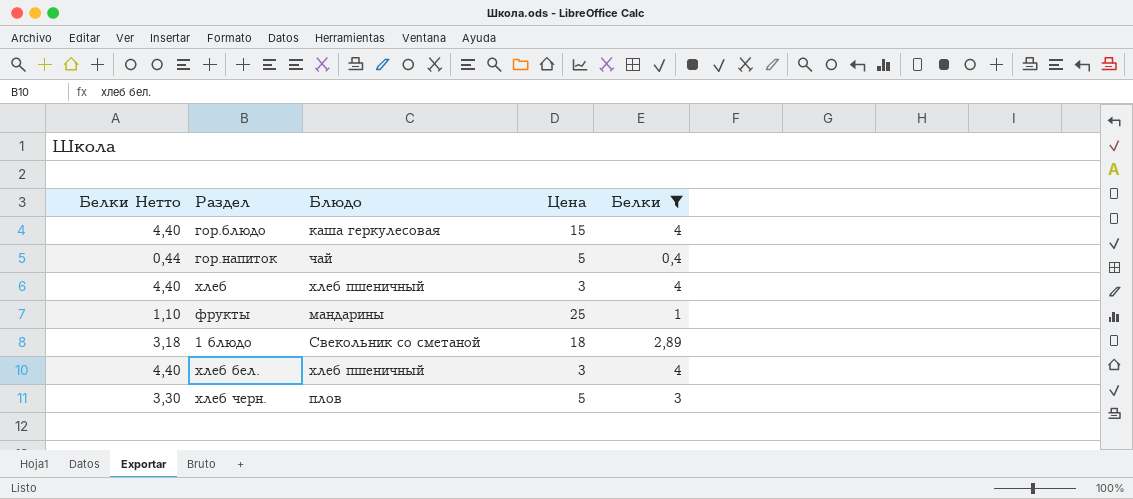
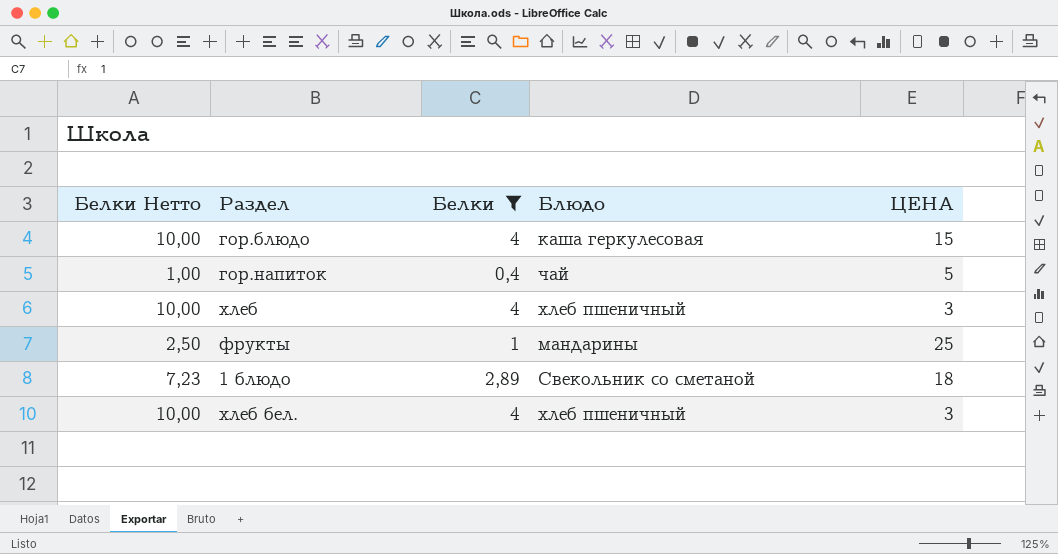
column Белки Нетто | formula: [Белки] * 1,1 -> [Белки] * 2,5
column Белки | position: 5 -> 3
column name: Цена -> ЦЕНА
row хлеб черн.: 3,30 | плов | 5 | 3 -> none

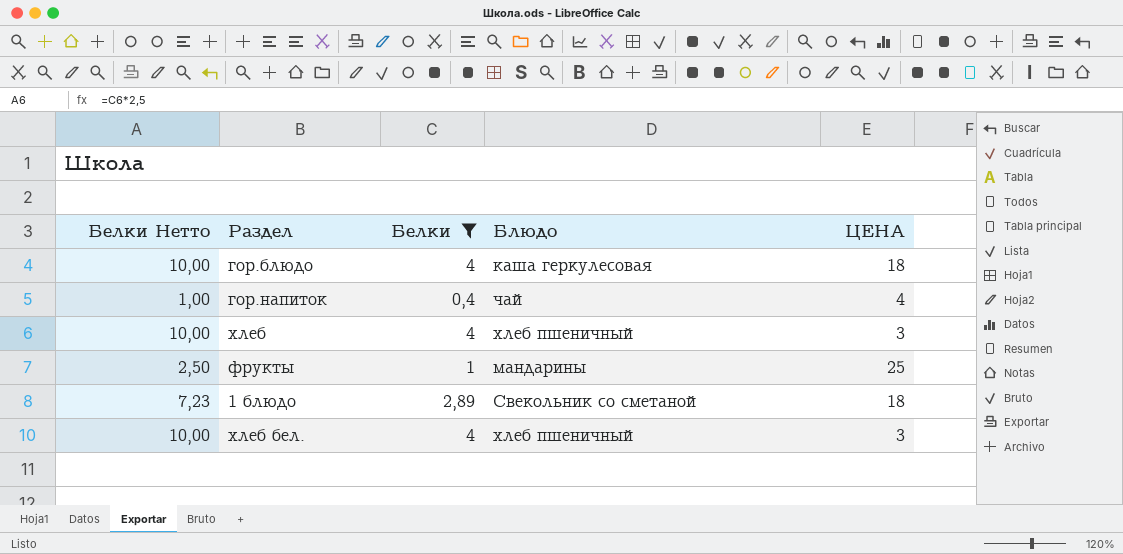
гор.блюдо | ЦЕНА: 15 -> 18
гор.напиток | ЦЕНА: 5 -> 4

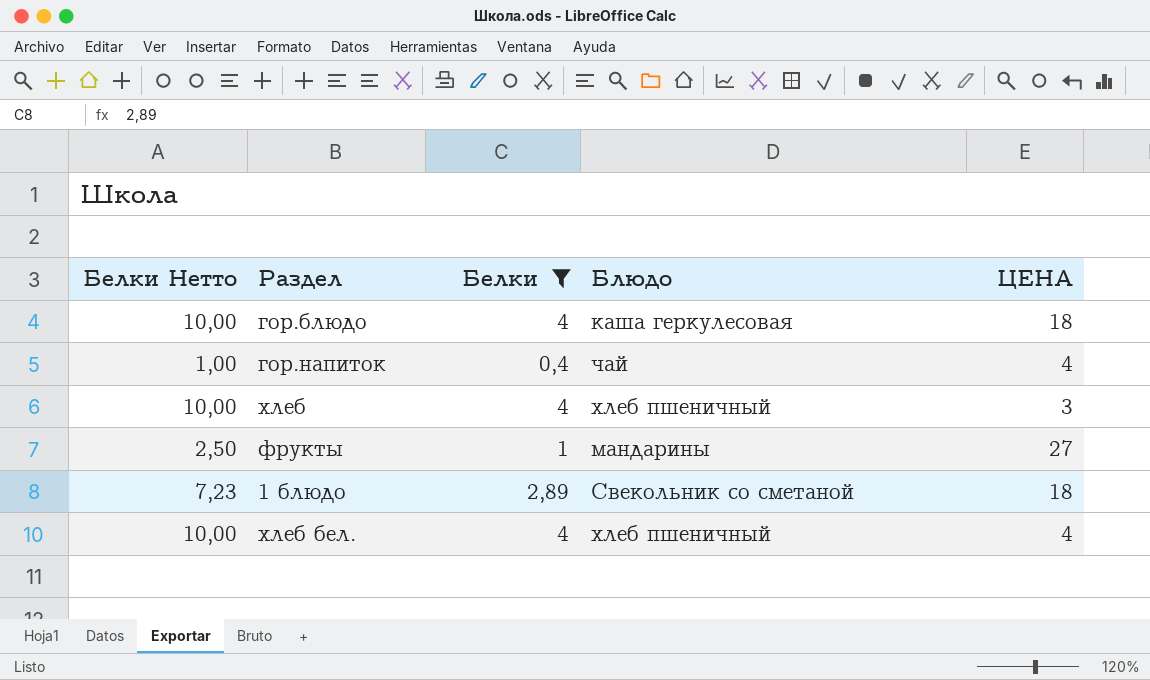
фрукты | ЦЕНА: 25 -> 27
хлеб бел. | ЦЕНА: 3 -> 4

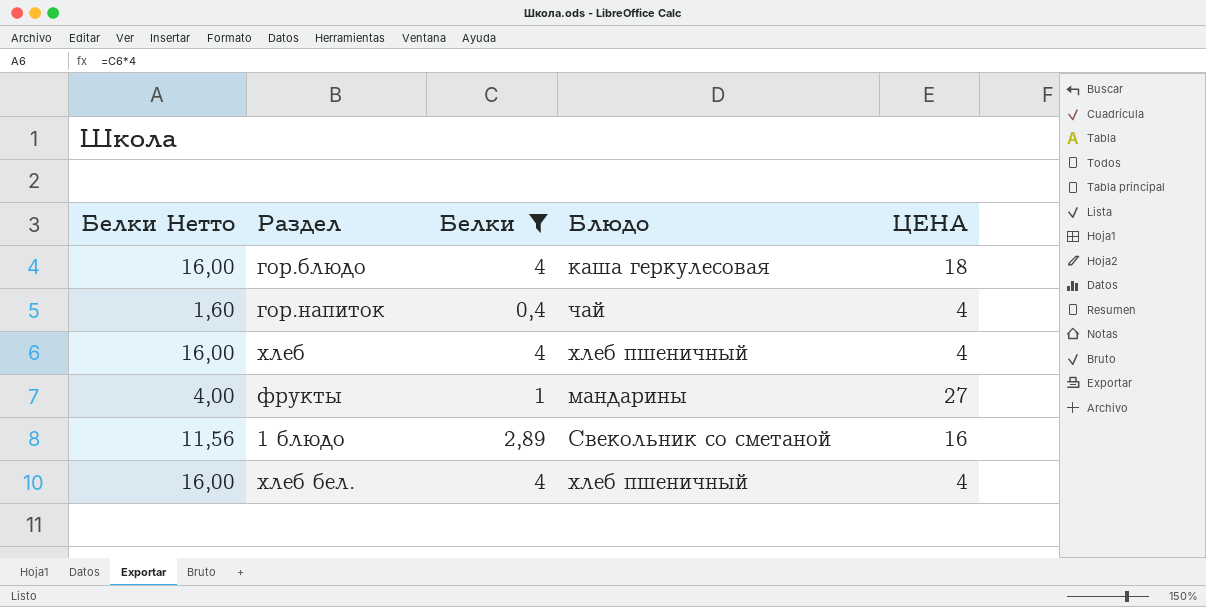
column Белки Нетто | formula: [Белки] * 2,5 -> [Белки] * 4
хлеб | ЦЕНА: 3 -> 4
1 блюдо | ЦЕНА: 18 -> 16

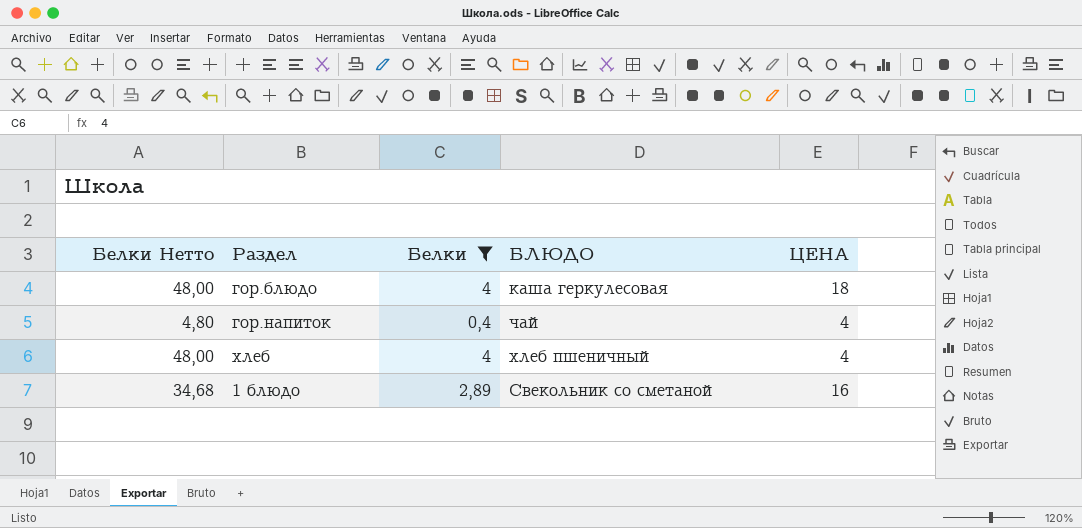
column Белки Нетто | formula: [Белки] * 4 -> [Белки] * 12
column name: Блюдо -> БЛЮДО
row фрукты: 4,00 | 1 | мандарины | 27 -> none
row хлеб бел.: 16,00 | 4 | хлеб пшеничный | 4 -> none

